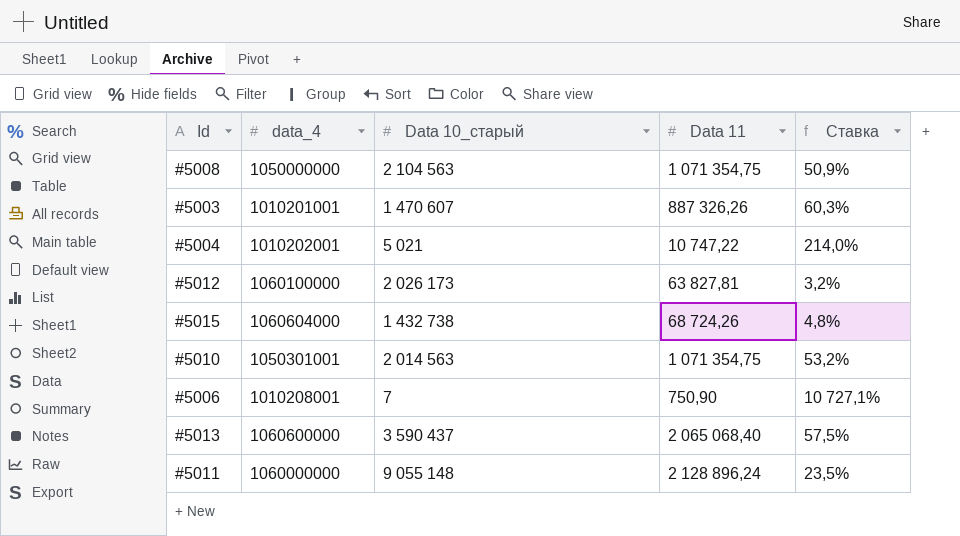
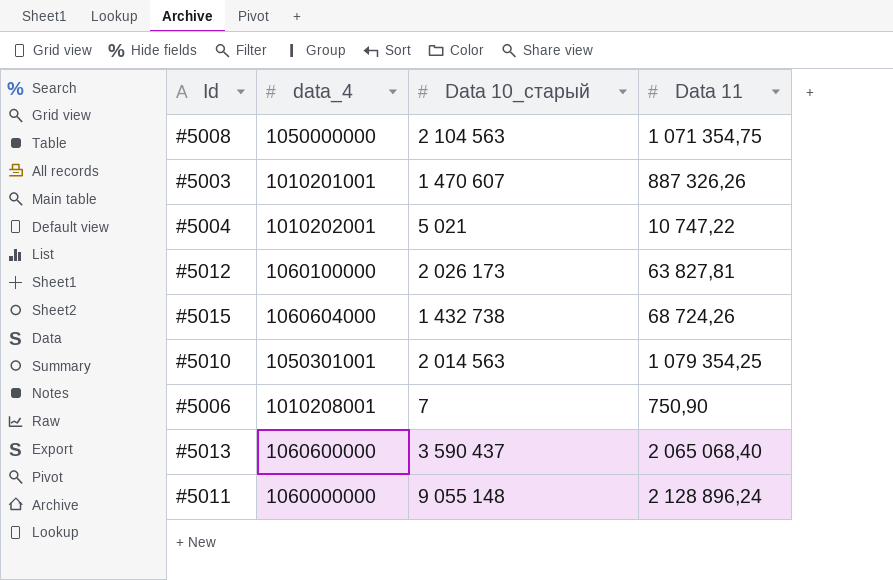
column Ставка | formula: [Data 11] / [Data 10_старый] -> none
#5010 | Data 11: 1 071 354,75 -> 1 079 354,25

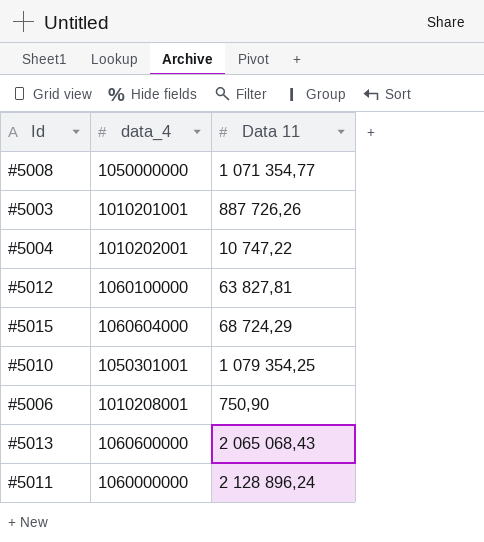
column Data 10_старый | position: 3 -> none
#5008 | Data 11: 1 071 354,75 -> 1 071 354,77
#5003 | Data 11: 887 326,26 -> 887 726,26
#5015 | Data 11: 68 724,26 -> 68 724,29
#5013 | Data 11: 2 065 068,40 -> 2 065 068,43

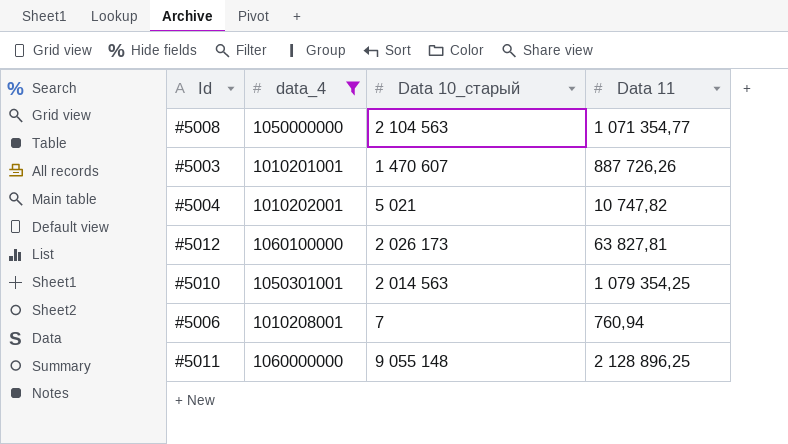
filter: none -> data_4 <= 1060100000
column Data 10_старый | position: none -> 3
#5004 | Data 11: 10 747,22 -> 10 747,82
#5006 | Data 11: 750,90 -> 760,94
#5011 | Data 11: 2 128 896,24 -> 2 128 896,25

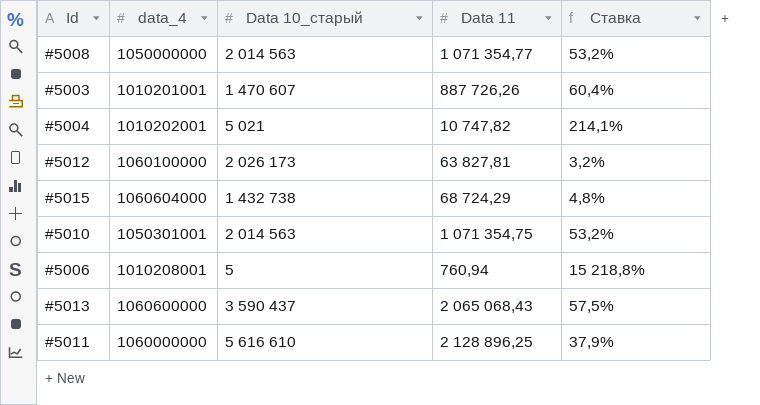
filter: data_4 <= 1060100000 -> none
column Ставка | formula: none -> [Data 11] / [Data 10_старый]
#5008 | Data 10_старый: 2 104 563 -> 2 014 563
#5010 | Data 11: 1 079 354,25 -> 1 071 354,75
#5006 | Data 10_старый: 7 -> 5
#5011 | Data 10_старый: 9 055 148 -> 5 616 610

